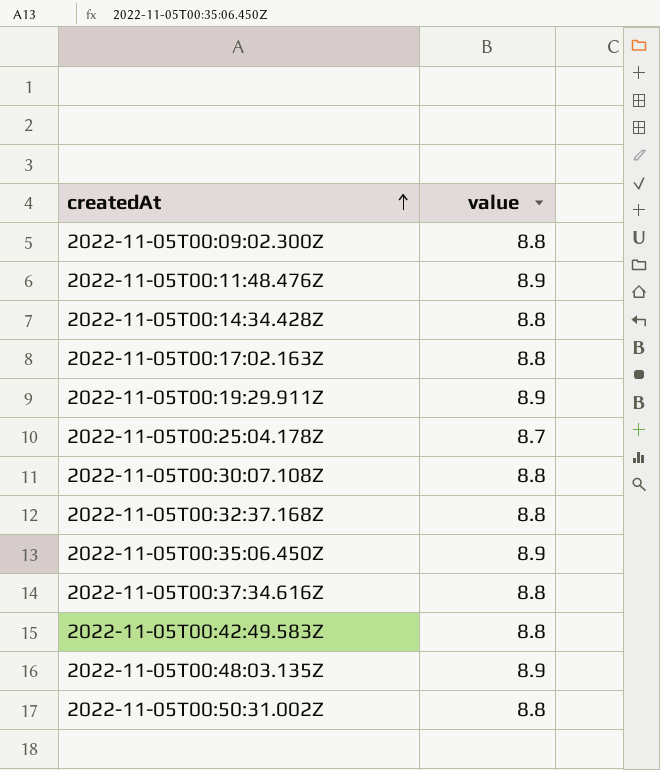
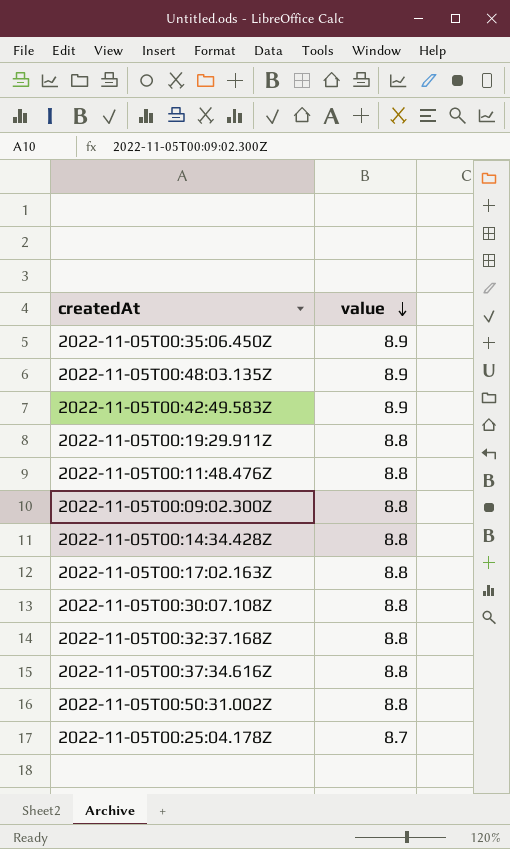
row order: createdAt ascending -> value descending
2022-11-05T00:42:49.583Z | value: 8.8 -> 8.9
2022-11-05T00:19:29.911Z | value: 8.9 -> 8.8
2022-11-05T00:11:48.476Z | value: 8.9 -> 8.8

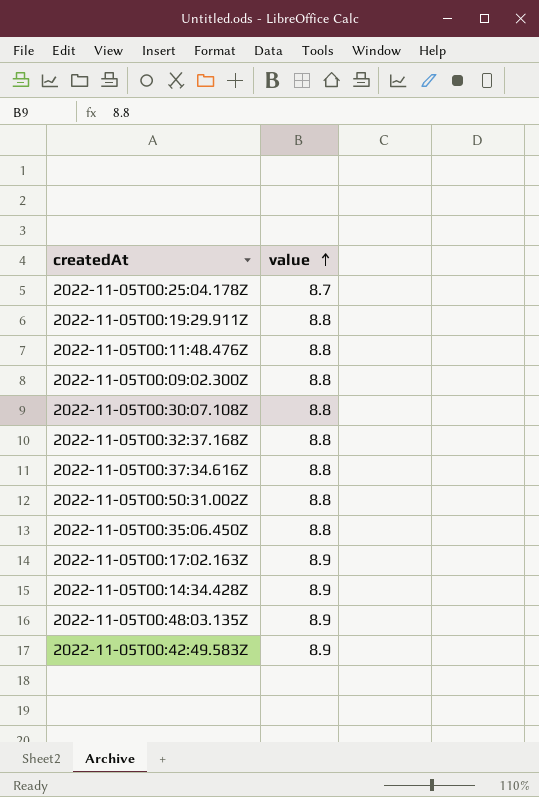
row order: value descending -> value ascending
2022-11-05T00:35:06.450Z | value: 8.9 -> 8.8
2022-11-05T00:17:02.163Z | value: 8.8 -> 8.9
2022-11-05T00:14:34.428Z | value: 8.8 -> 8.9

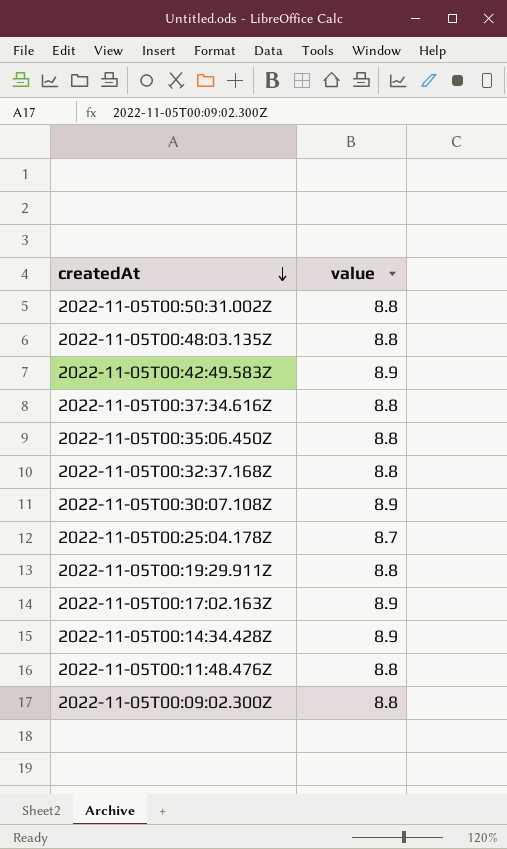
row order: value ascending -> createdAt descending
2022-11-05T00:48:03.135Z | value: 8.9 -> 8.8
2022-11-05T00:30:07.108Z | value: 8.8 -> 8.9

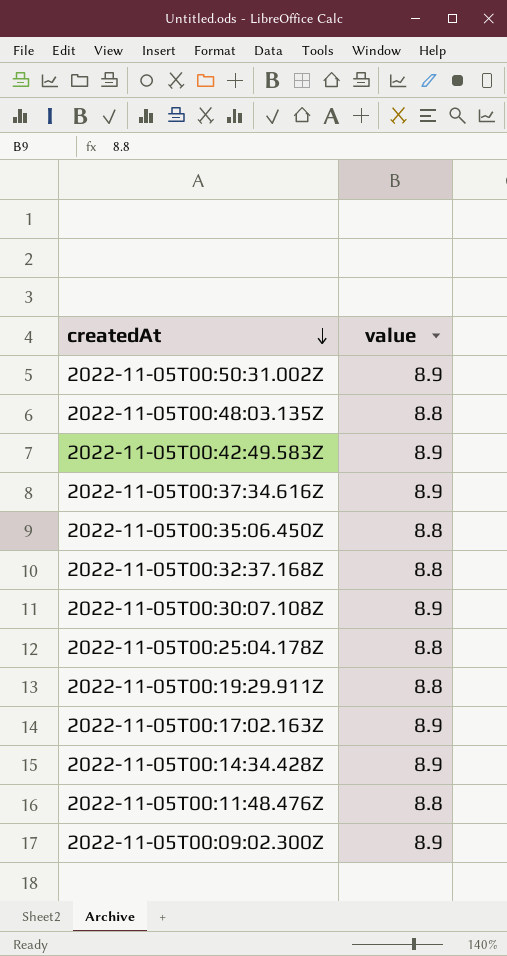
2022-11-05T00:50:31.002Z | value: 8.8 -> 8.9
2022-11-05T00:37:34.616Z | value: 8.8 -> 8.9
2022-11-05T00:25:04.178Z | value: 8.7 -> 8.8
2022-11-05T00:09:02.300Z | value: 8.8 -> 8.9

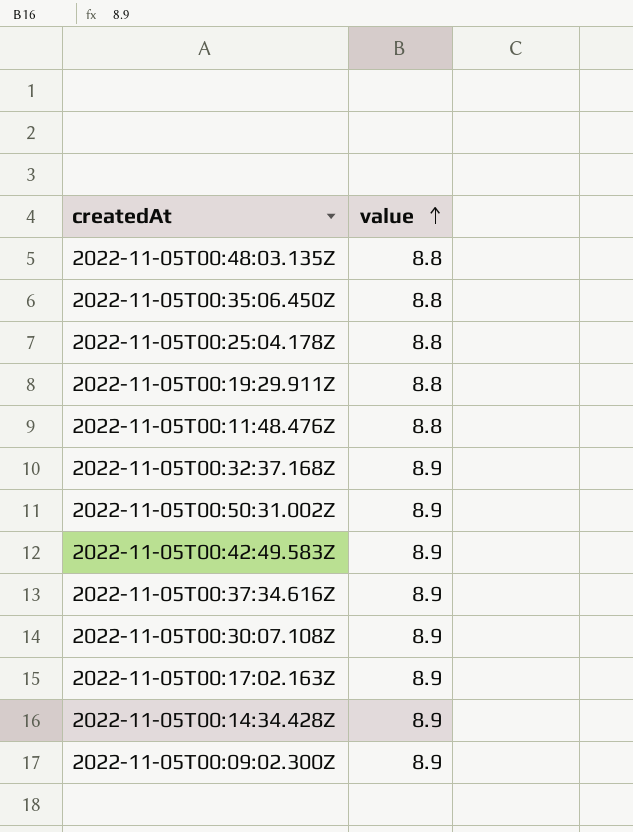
row order: createdAt descending -> value ascending
2022-11-05T00:32:37.168Z | value: 8.8 -> 8.9

